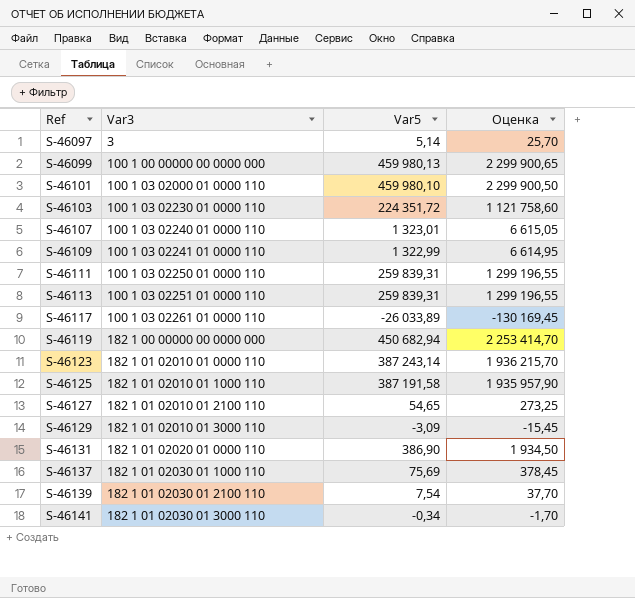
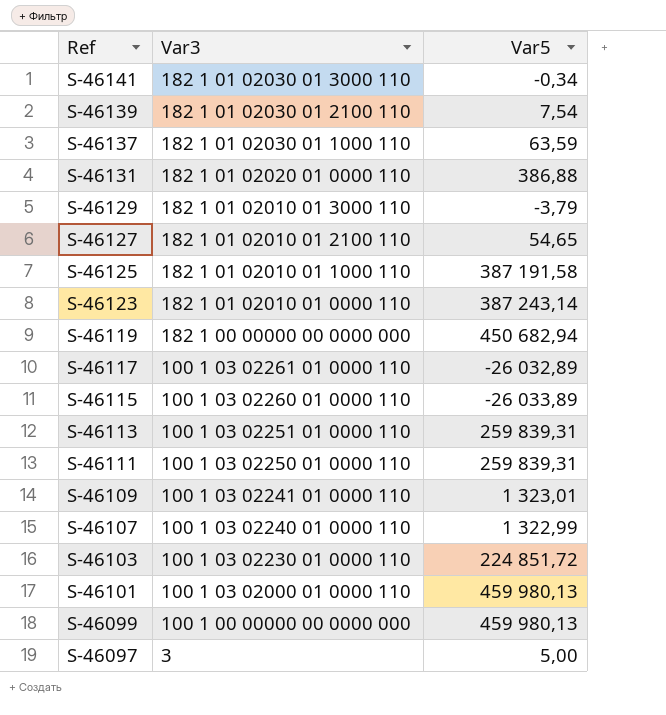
row order: Ref ascending -> Ref descending
column Оценка | formula: [Var5] * 5 -> none
S-46137 | Var5: 75,69 -> 63,59
S-46131 | Var5: 386,90 -> 386,88
S-46129 | Var5: -3,09 -> -3,79
S-46117 | Var5: -26 033,89 -> -26 032,89
row S-46115: none -> 100 1 03 02260 01 0000 110 | -26 033,89
S-46109 | Var5: 1 322,99 -> 1 323,01
S-46107 | Var5: 1 323,01 -> 1 322,99
S-46103 | Var5: 224 351,72 -> 224 851,72
S-46101 | Var5: 459 980,10 -> 459 980,13
S-46097 | Var5: 5,14 -> 5,00

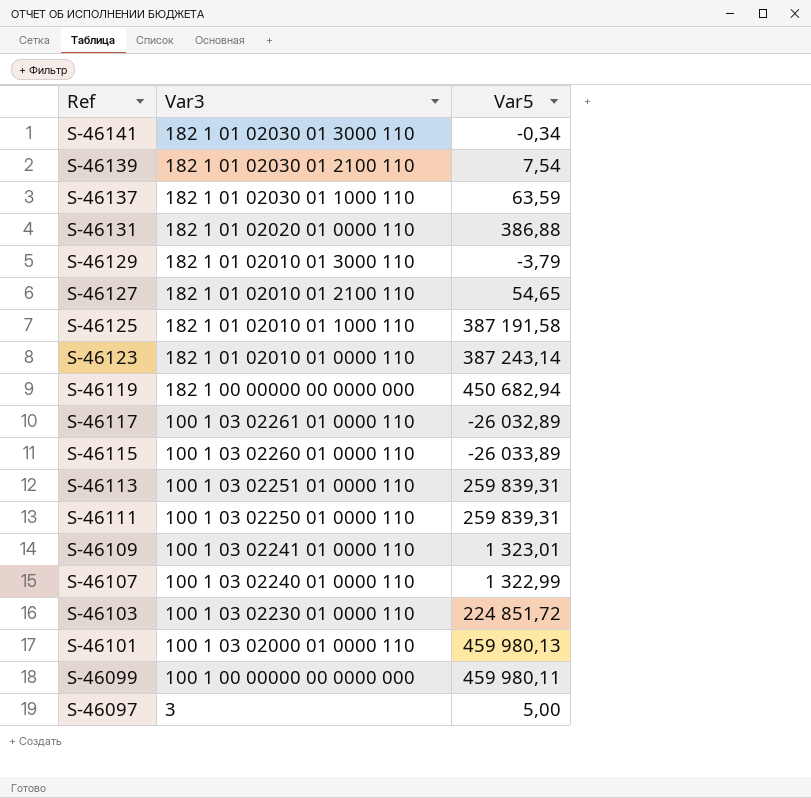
S-46099 | Var5: 459 980,13 -> 459 980,11

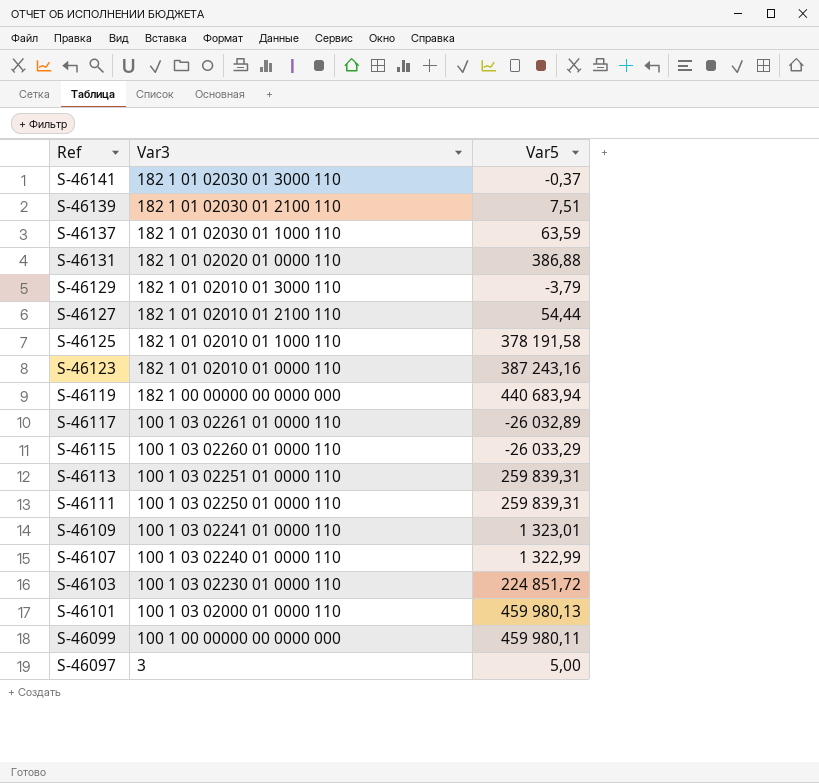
S-46141 | Var5: -0,34 -> -0,37
S-46139 | Var5: 7,54 -> 7,51
S-46127 | Var5: 54,65 -> 54,44
S-46125 | Var5: 387 191,58 -> 378 191,58
S-46123 | Var5: 387 243,14 -> 387 243,16
S-46119 | Var5: 450 682,94 -> 440 683,94
S-46115 | Var5: -26 033,89 -> -26 033,29

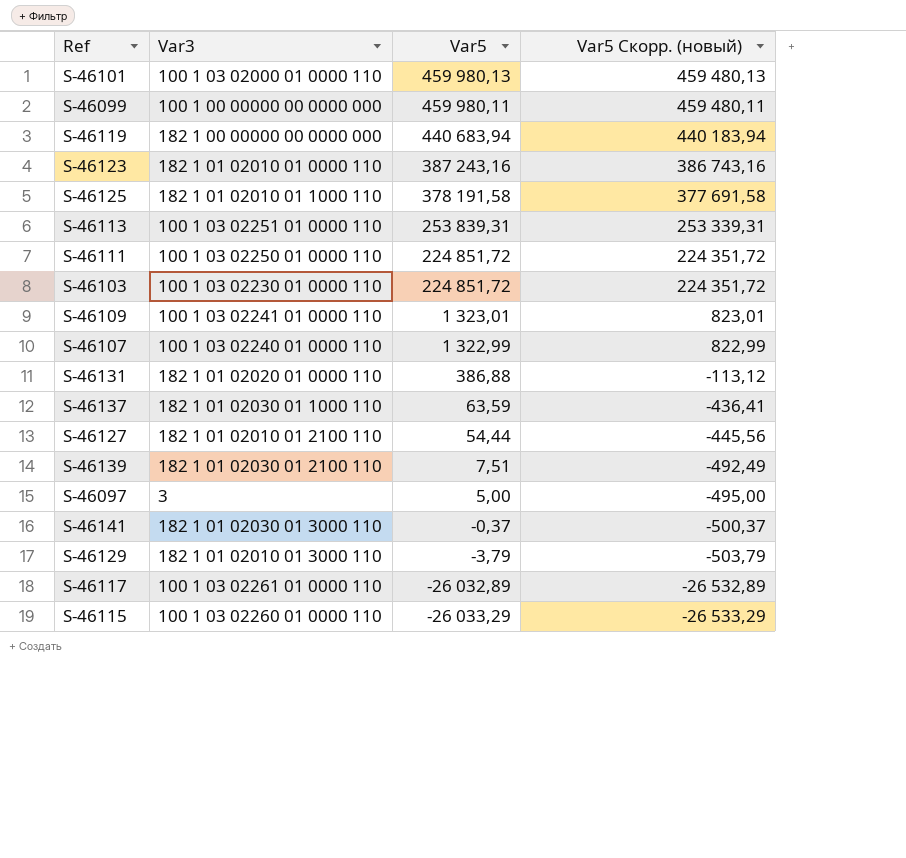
row order: Ref descending -> Var5 descending
column Var5 Скорр. (новый) | formula: none -> [Var5] - 500
S-46113 | Var5: 259 839,31 -> 253 839,31
S-46111 | Var5: 259 839,31 -> 224 851,72

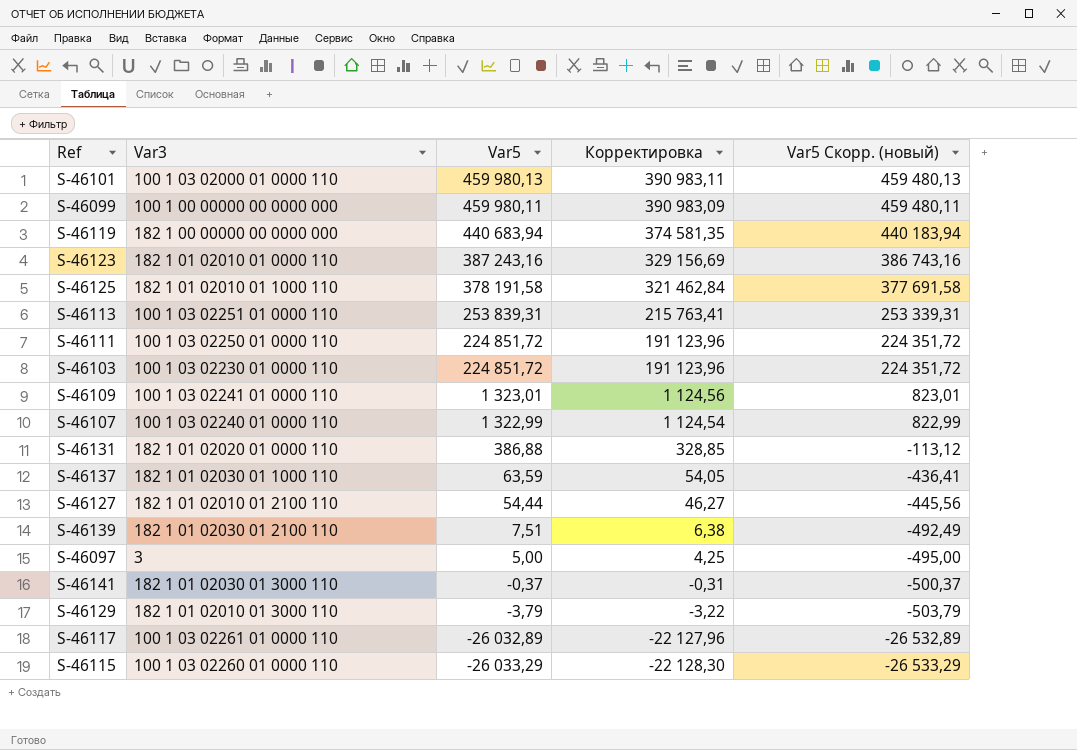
column Корректировка | formula: none -> [Var5] * 0,85

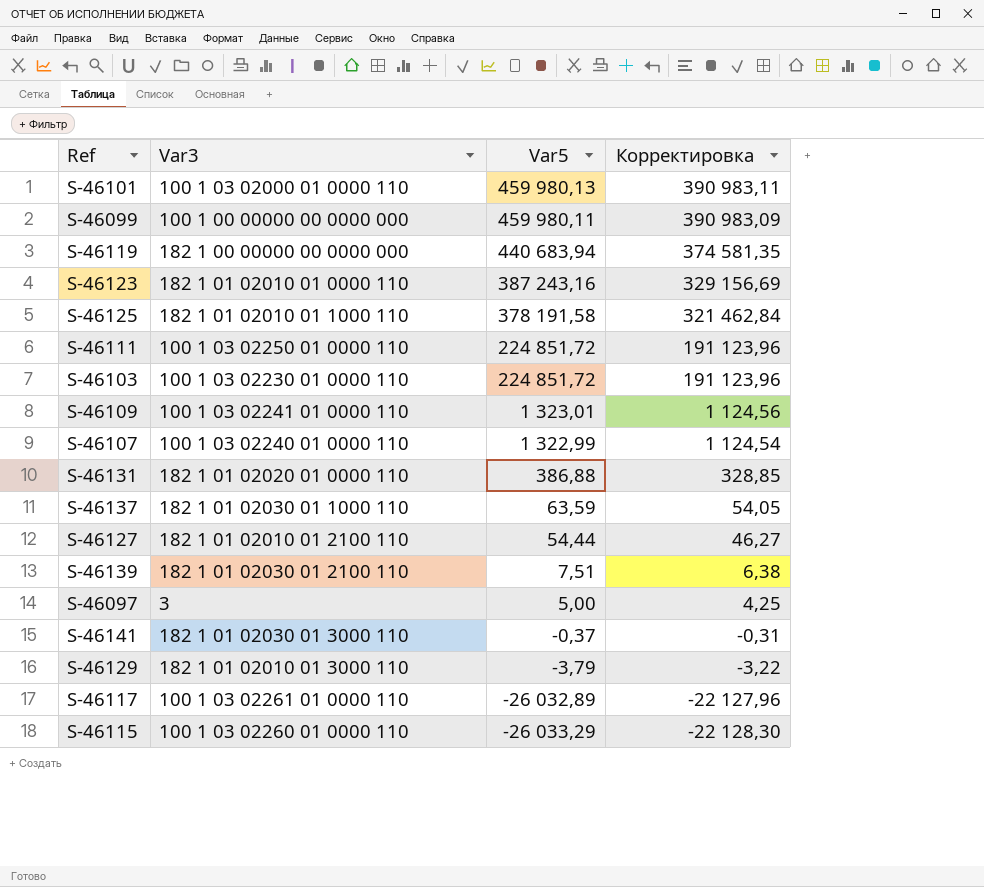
column Var5 Скорр. (новый) | formula: [Var5] - 500 -> none
row S-46113: 100 1 03 02251 01 0000 110 | 253 839,31 | 215 763,41 | 253 339,31 -> none

